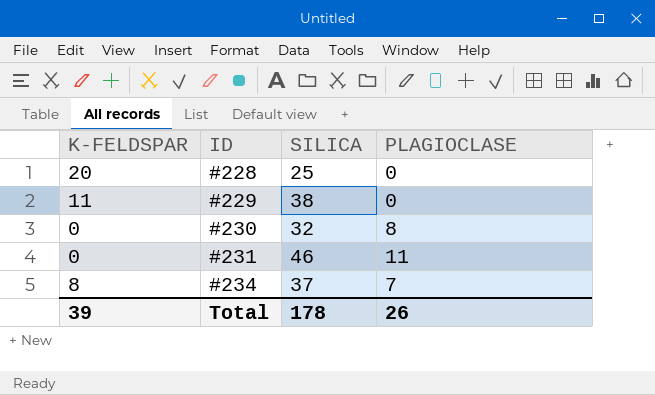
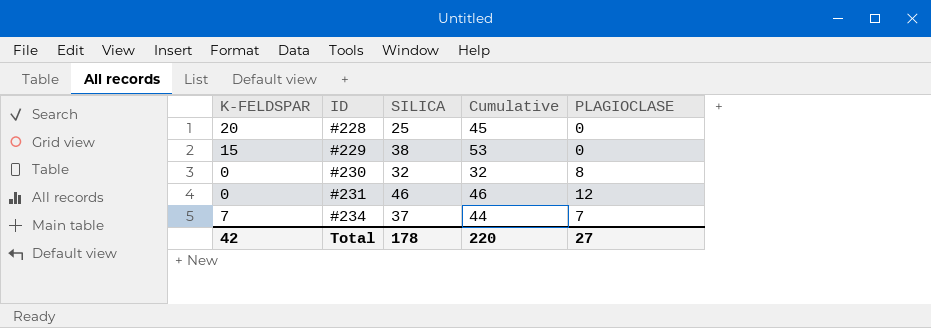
column Cumulative | formula: none -> [K-FELDSPAR] + [SILICA]
#229 | K-FELDSPAR: 11 -> 15
#231 | PLAGIOCLASE: 11 -> 12
#234 | K-FELDSPAR: 8 -> 7
Total | K-FELDSPAR: 39 -> 42
Total | PLAGIOCLASE: 26 -> 27

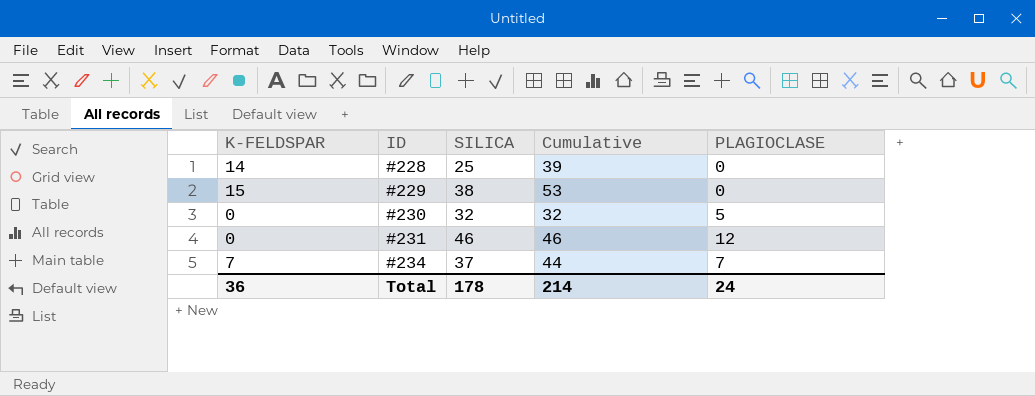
#228 | K-FELDSPAR: 20 -> 14
#228 | Cumulative: 45 -> 39
#230 | PLAGIOCLASE: 8 -> 5
Total | K-FELDSPAR: 42 -> 36
Total | Cumulative: 220 -> 214
Total | PLAGIOCLASE: 27 -> 24

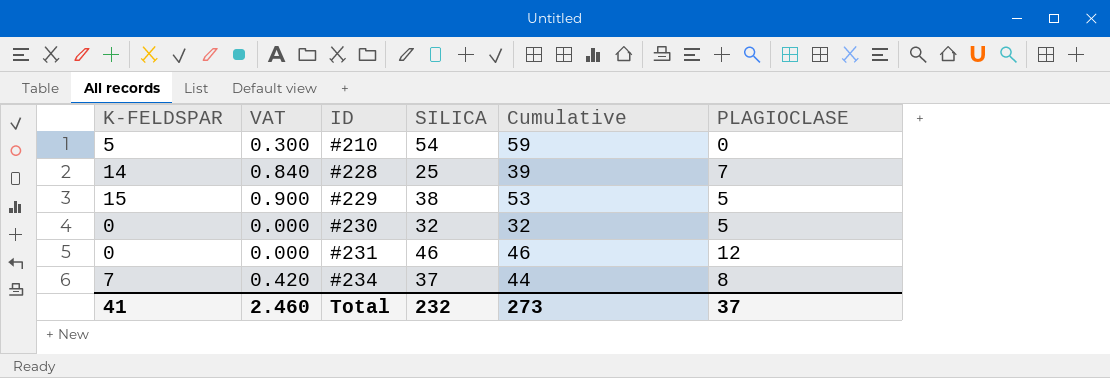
column VAT | formula: none -> [K-FELDSPAR] * 0.06
row #210: none -> 5 | 0.300 | 54 | 59 | 0
#228 | PLAGIOCLASE: 0 -> 7
#229 | PLAGIOCLASE: 0 -> 5
#234 | PLAGIOCLASE: 7 -> 8
Total | K-FELDSPAR: 36 -> 41
Total | SILICA: 178 -> 232
Total | Cumulative: 214 -> 273
Total | PLAGIOCLASE: 24 -> 37

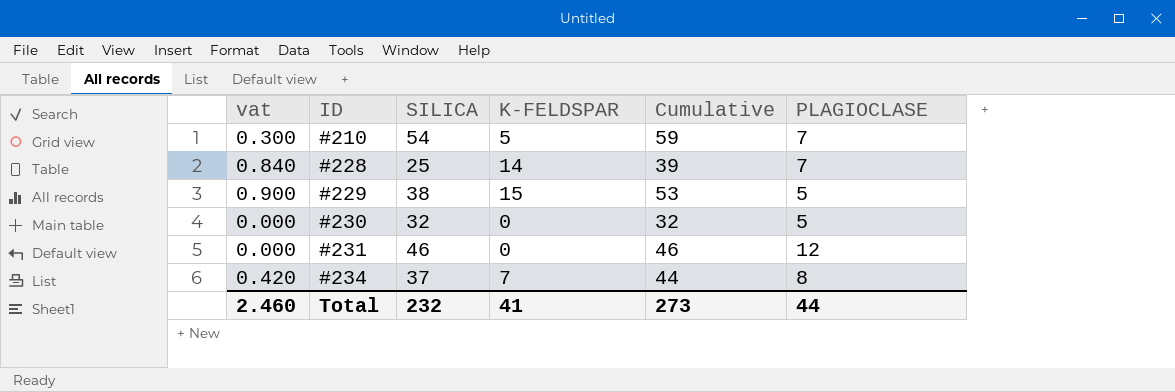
column name: VAT -> vat
column K-FELDSPAR | position: 1 -> 4
#210 | PLAGIOCLASE: 0 -> 7
Total | PLAGIOCLASE: 37 -> 44

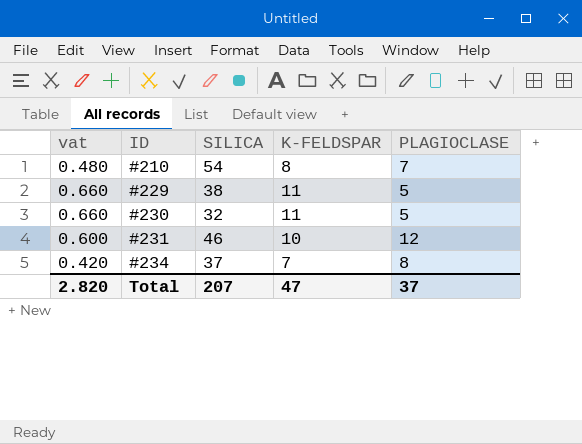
column Cumulative | formula: [SILICA] + [K-FELDSPAR] -> none
row #228: 0.840 | 25 | 14 | 39 | 7 -> none
#210 | vat: 0.300 -> 0.480
#210 | K-FELDSPAR: 5 -> 8
#229 | vat: 0.900 -> 0.660
#229 | K-FELDSPAR: 15 -> 11
#230 | vat: 0.000 -> 0.660
#230 | K-FELDSPAR: 0 -> 11
#231 | vat: 0.000 -> 0.600
#231 | K-FELDSPAR: 0 -> 10
Total | vat: 2.460 -> 2.820
Total | SILICA: 232 -> 207
Total | K-FELDSPAR: 41 -> 47
Total | PLAGIOCLASE: 44 -> 37

